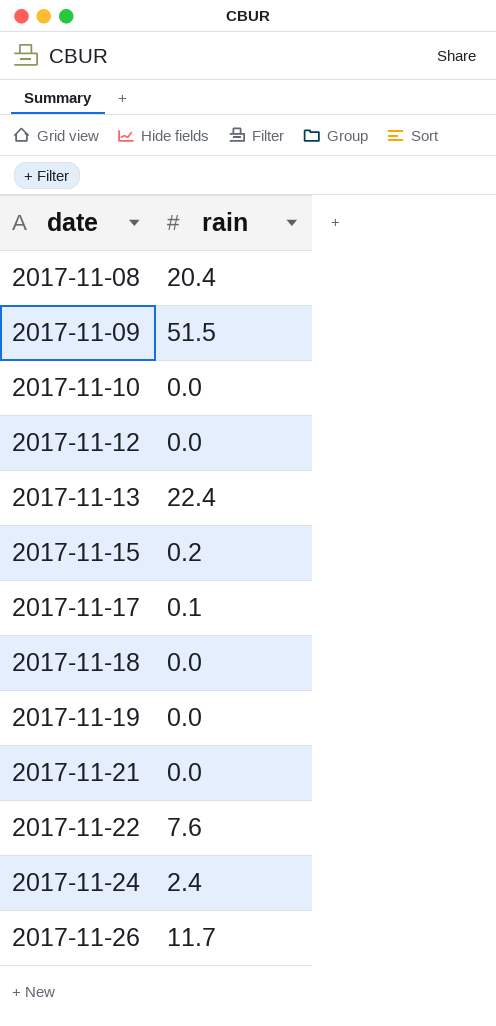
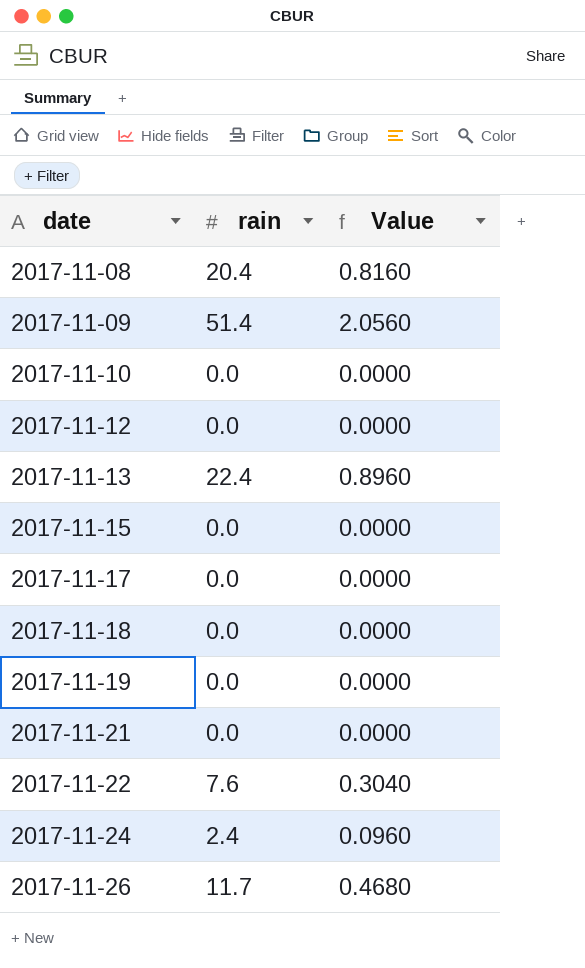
column Value | formula: none -> [rain] * 0.04
2017-11-09 | rain: 51.5 -> 51.4
2017-11-15 | rain: 0.2 -> 0.0
2017-11-17 | rain: 0.1 -> 0.0

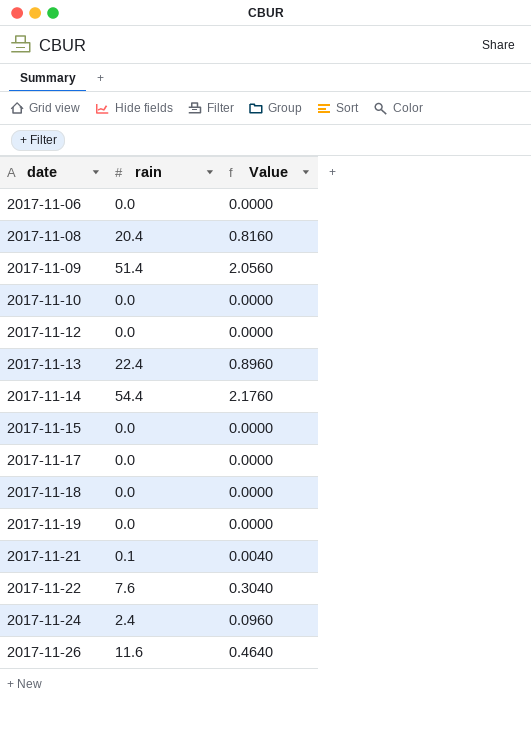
row 2017-11-06: none -> 0.0 | 0.0000
row 2017-11-14: none -> 54.4 | 2.1760
2017-11-21 | rain: 0.0 -> 0.1
2017-11-21 | Value: 0.0000 -> 0.0040
2017-11-26 | rain: 11.7 -> 11.6
2017-11-26 | Value: 0.4680 -> 0.4640

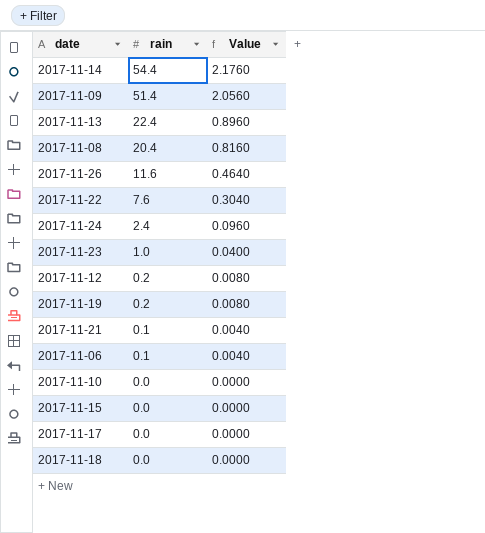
row order: date ascending -> rain descending
row 2017-11-23: none -> 1.0 | 0.0400
2017-11-12 | rain: 0.0 -> 0.2
2017-11-12 | Value: 0.0000 -> 0.0080
2017-11-19 | rain: 0.0 -> 0.2
2017-11-19 | Value: 0.0000 -> 0.0080
2017-11-06 | rain: 0.0 -> 0.1
2017-11-06 | Value: 0.0000 -> 0.0040

